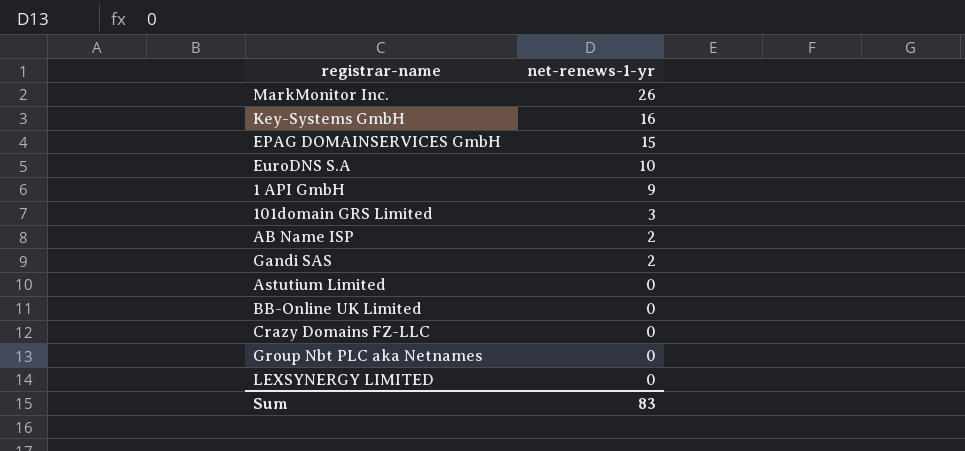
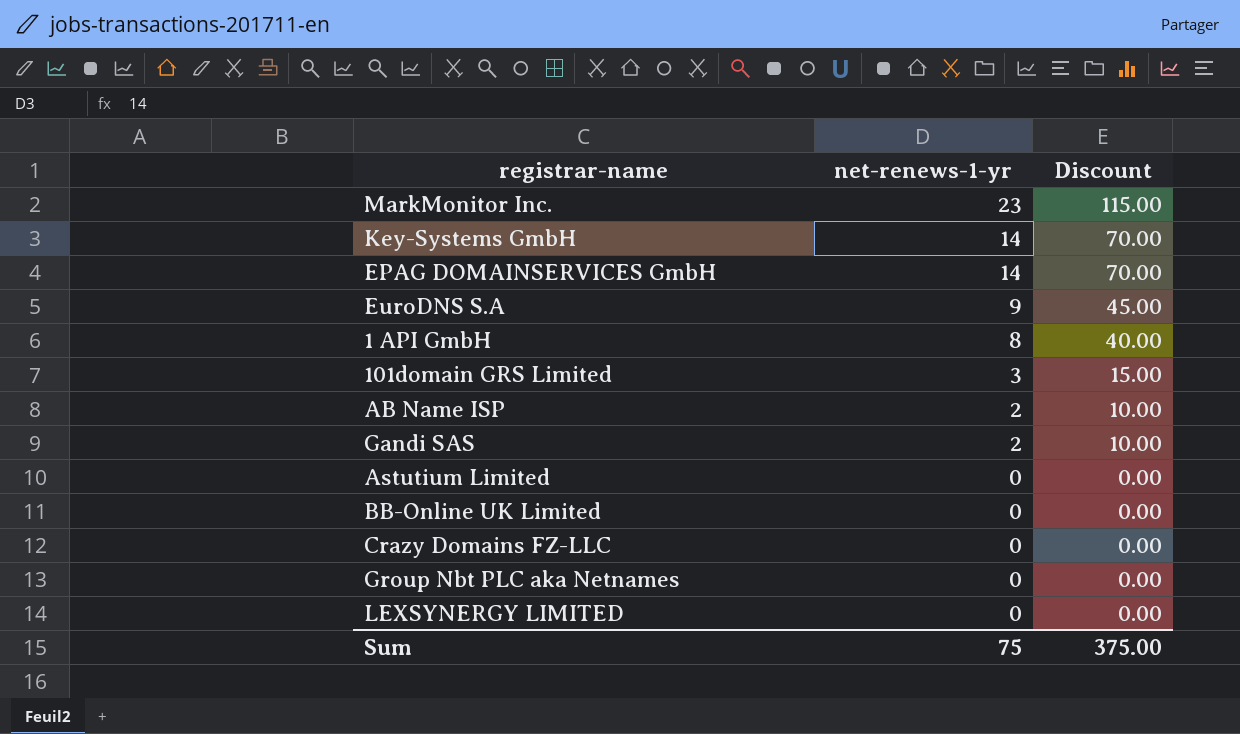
column Discount | formula: none -> [net-renews-1-yr] * 5
MarkMonitor Inc. | net-renews-1-yr: 26 -> 23
Key-Systems GmbH | net-renews-1-yr: 16 -> 14
EPAG DOMAINSERVICES GmbH | net-renews-1-yr: 15 -> 14
EuroDNS S.A | net-renews-1-yr: 10 -> 9
1 API GmbH | net-renews-1-yr: 9 -> 8
Sum | net-renews-1-yr: 83 -> 75

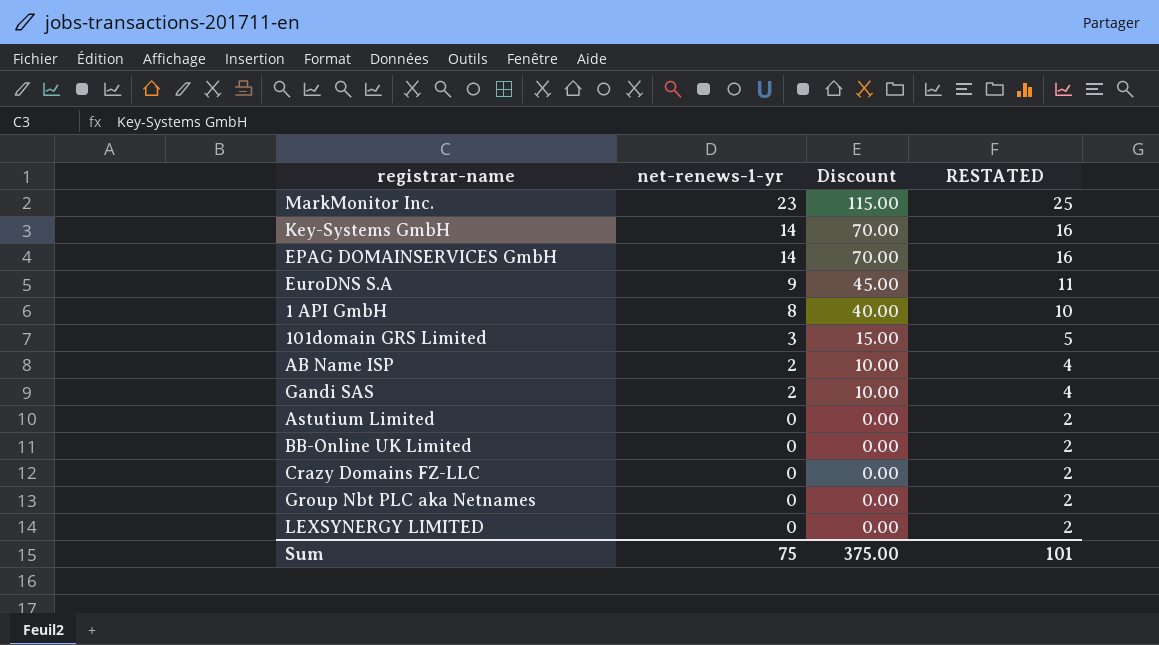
column RESTATED | formula: none -> [net-renews-1-yr] + 2

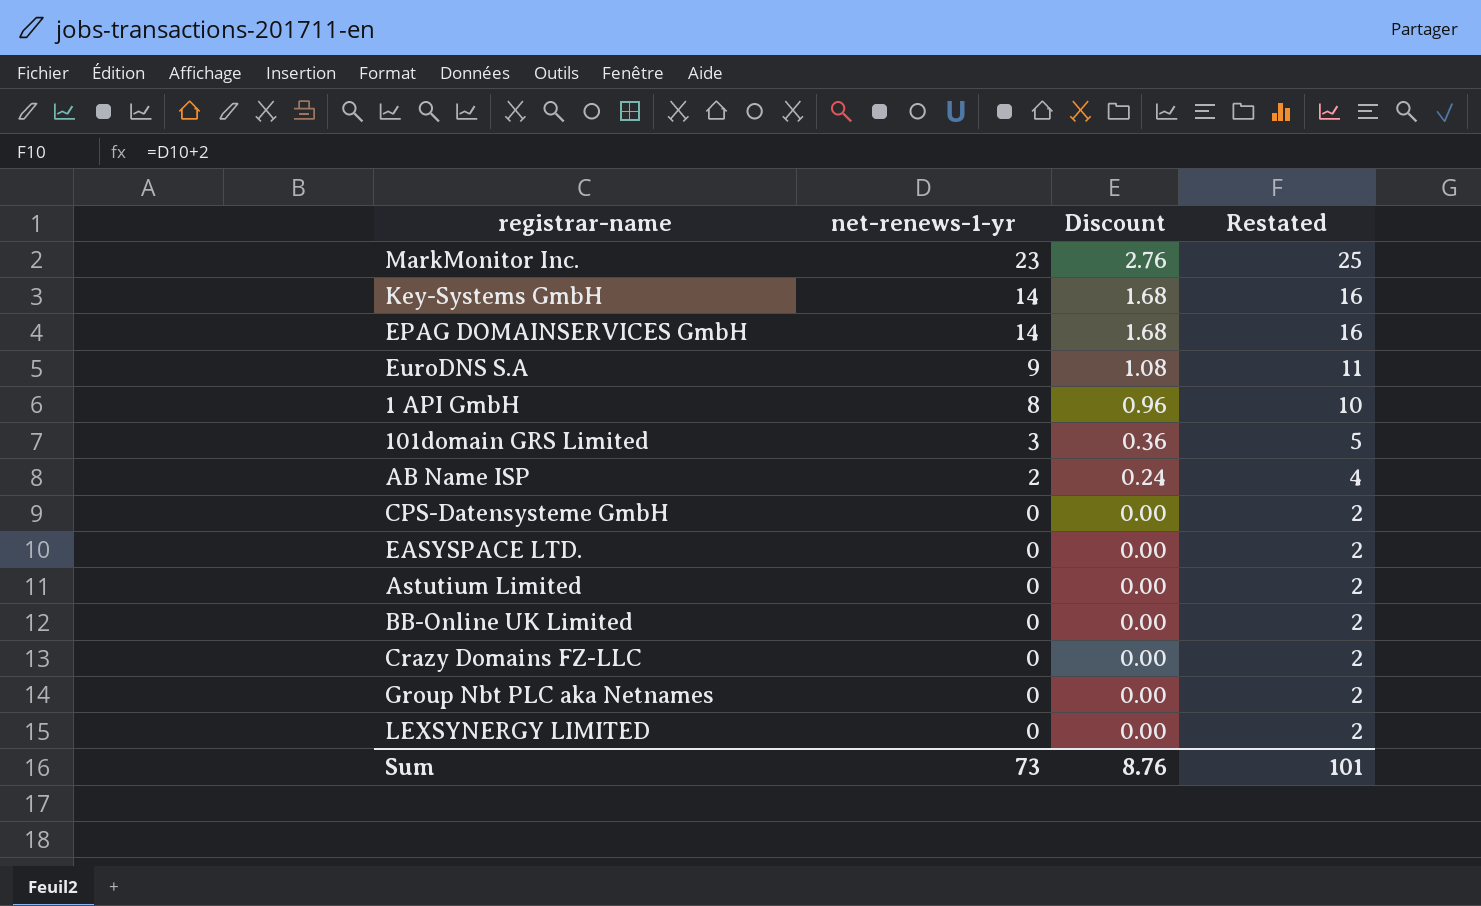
column Discount | formula: [net-renews-1-yr] * 5 -> [net-renews-1-yr] * 0.12
column name: RESTATED -> Restated
row Gandi SAS: 2 | 10.00 | 4 -> none
row CPS-Datensysteme GmbH: none -> 0 | 0.00 | 2
row EASYSPACE LTD.: none -> 0 | 0.00 | 2
Sum | net-renews-1-yr: 75 -> 73
Sum | Discount: 375.00 -> 8.76

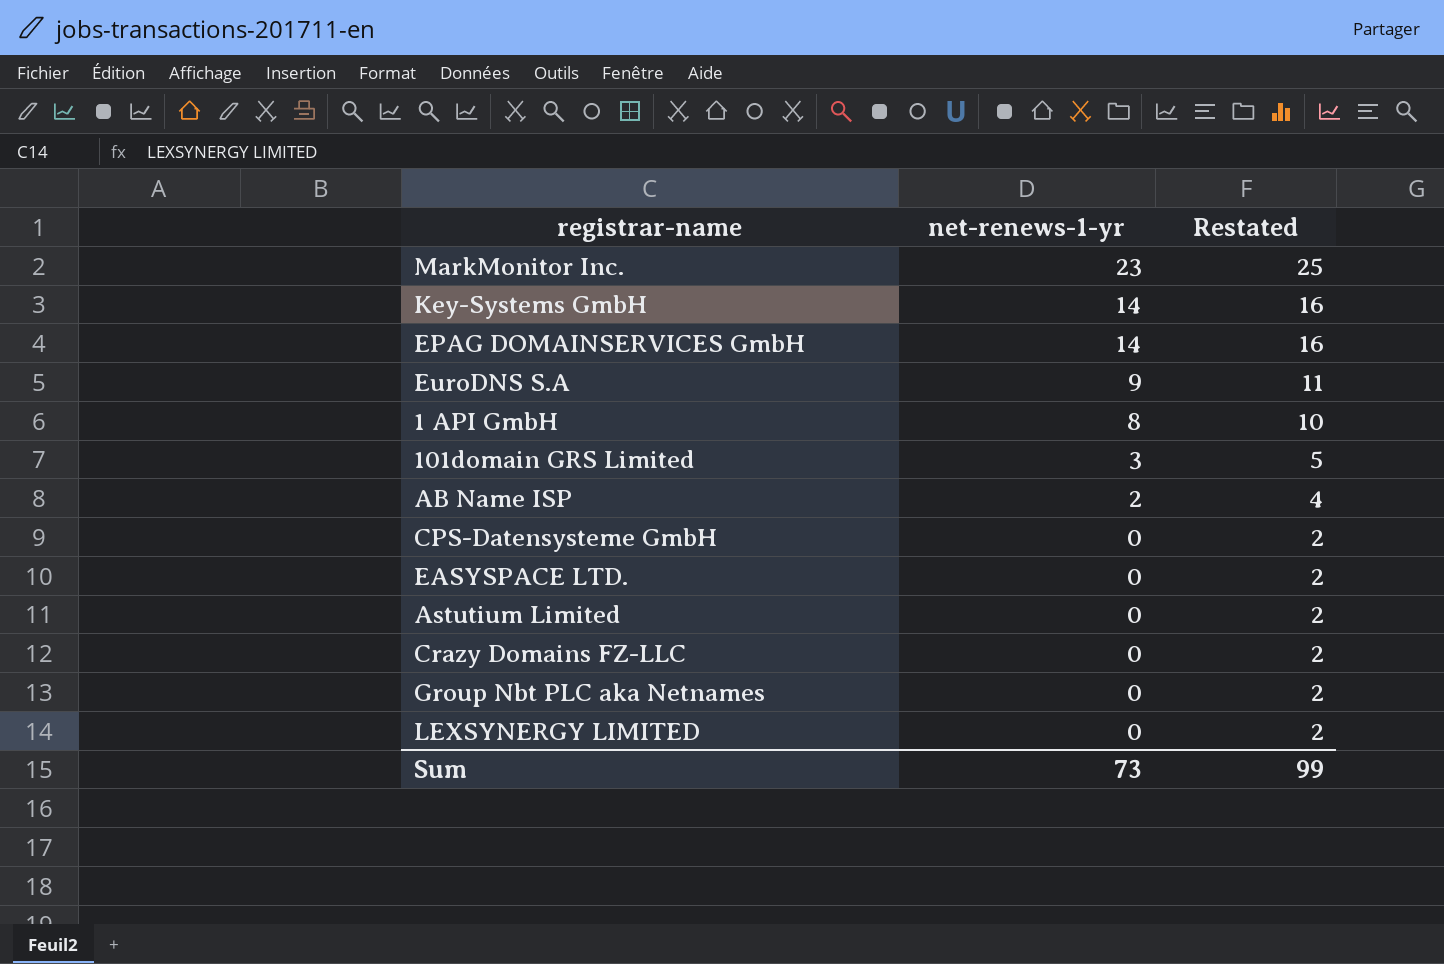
column Discount | formula: [net-renews-1-yr] * 0.12 -> none
row BB-Online UK Limited: 0 | 0.00 | 2 -> none
Sum | Restated: 101 -> 99

